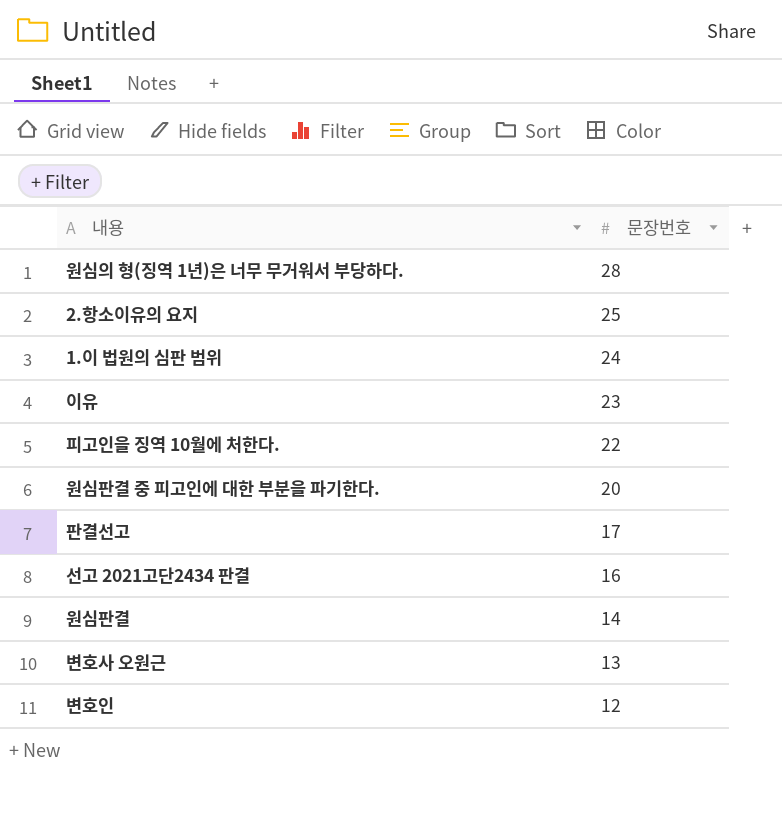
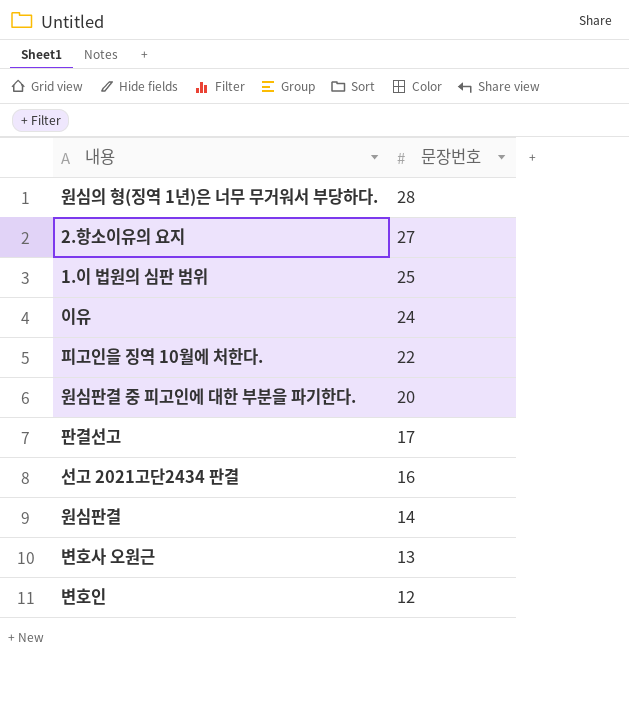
2.항소이유의 요지 | 문장번호: 25 -> 27
1.이 법원의 심판 범위 | 문장번호: 24 -> 25
이유 | 문장번호: 23 -> 24

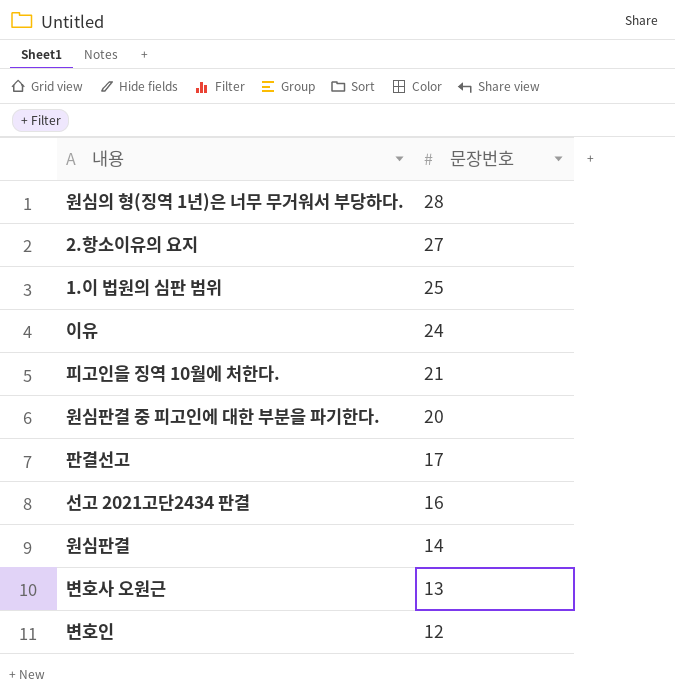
피고인을 징역 10월에 처한다. | 문장번호: 22 -> 21

